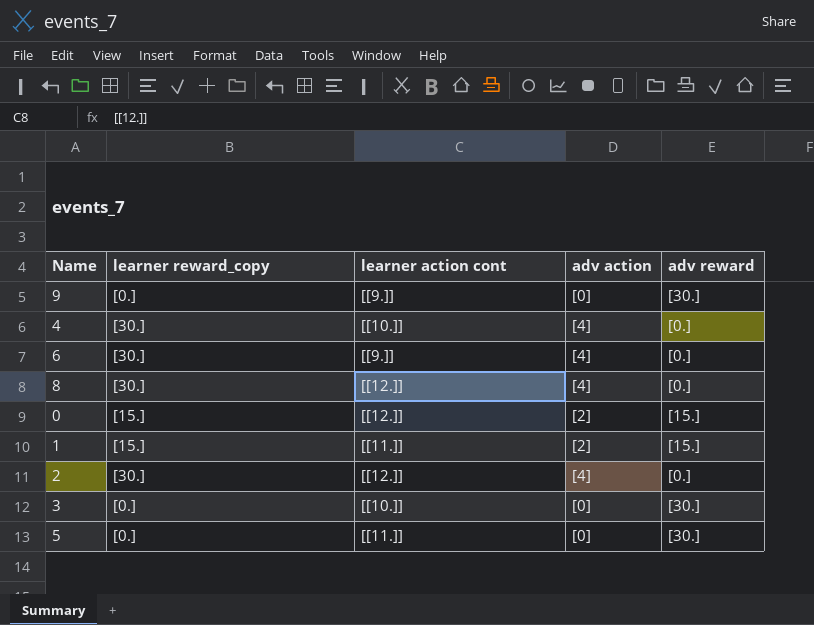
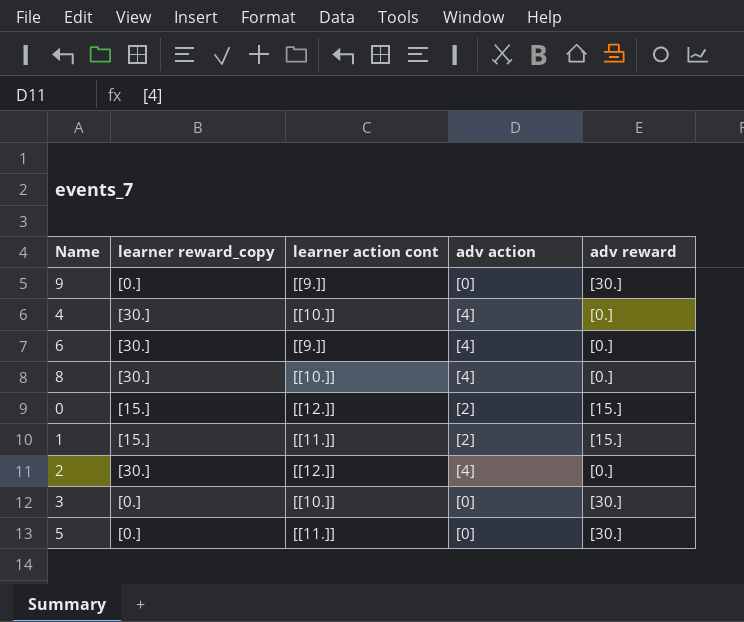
8 | learner action cont: [[12.]] -> [[10.]]

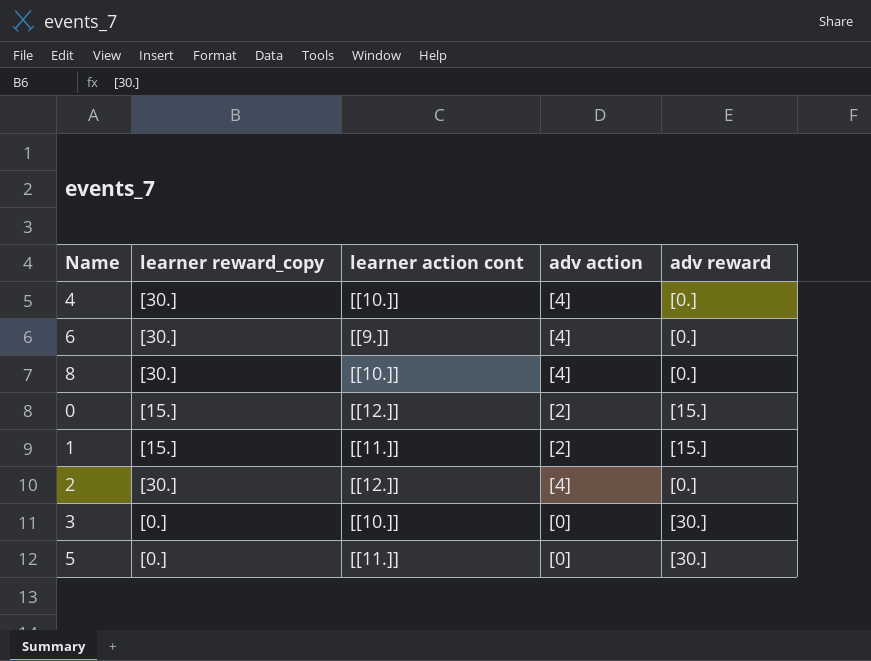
row 9: [0.] | [[9.]] | [0] | [30.] -> none

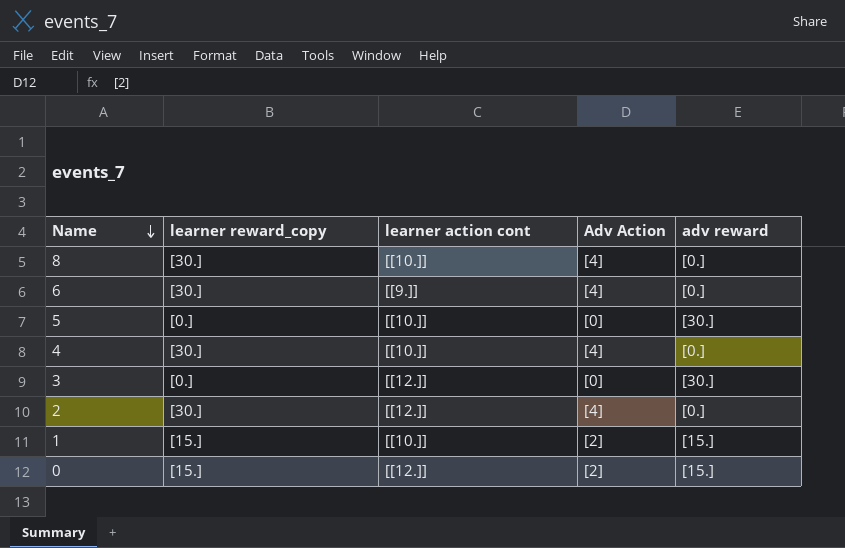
row order: none -> Name descending
column name: adv action -> Adv Action
5 | learner action cont: [[11.]] -> [[10.]]
3 | learner action cont: [[10.]] -> [[12.]]
1 | learner action cont: [[11.]] -> [[10.]]

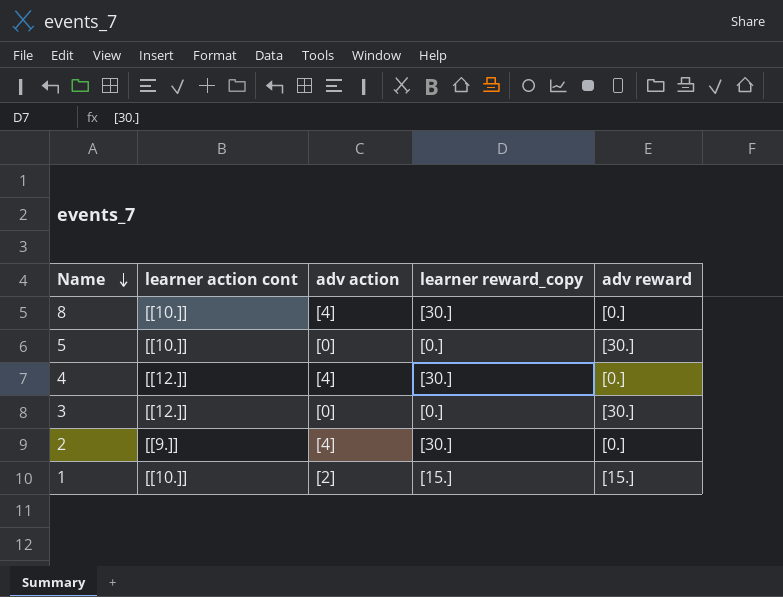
column name: Adv Action -> adv action
column learner reward_copy | position: 2 -> 4
row 6: [30.] | [[9.]] | [4] | [0.] -> none
row 0: [15.] | [[12.]] | [2] | [15.] -> none
4 | learner action cont: [[10.]] -> [[12.]]
2 | learner action cont: [[12.]] -> [[9.]]

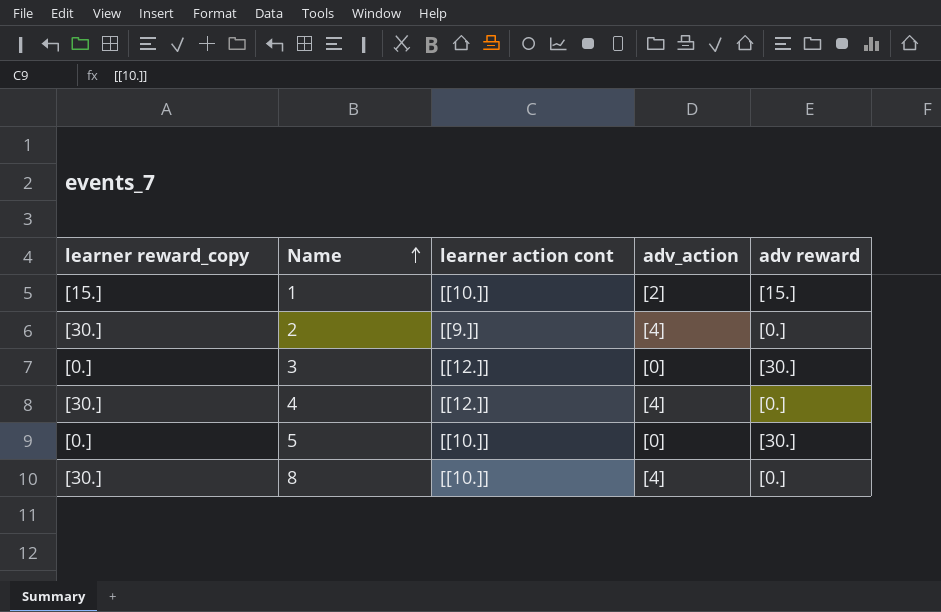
row order: Name descending -> Name ascending
column learner reward_copy | position: 4 -> 1
column name: adv action -> adv_action

